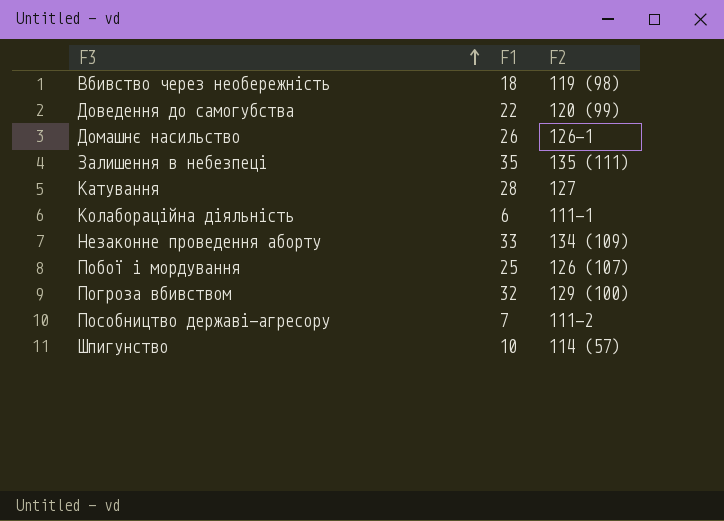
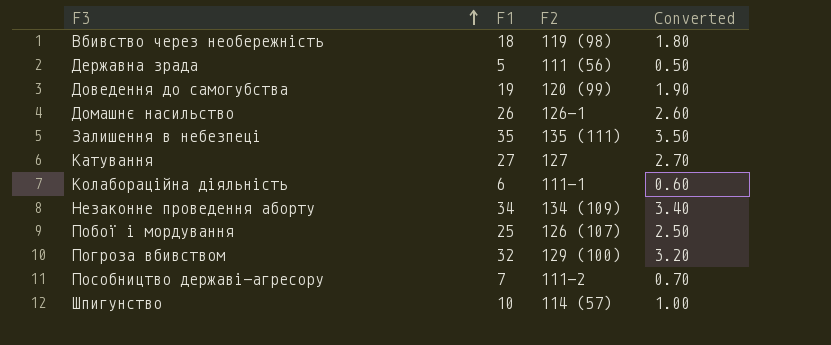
column Converted | formula: none -> [F1] * 0.1
row Державна зрада: none -> 5 | 111 (56) | 0.50
Доведення до самогубства | F1: 22 -> 19
Катування | F1: 28 -> 27
Незаконне проведення аборту | F1: 33 -> 34

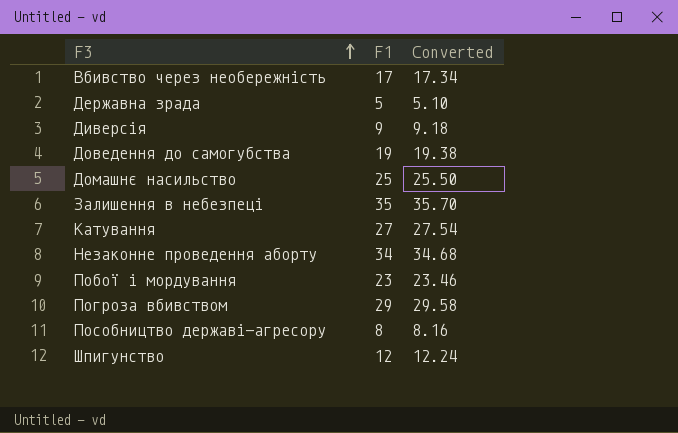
column F2 | position: 3 -> none
column Converted | formula: [F1] * 0.1 -> [F1] * 1.02
row Колабораційна діяльність: 6 | 111-1 | 0.60 -> none
Вбивство через необережність | F1: 18 -> 17
row Диверсія: none -> 9 | 9.18
Домашнє насильство | F1: 26 -> 25
Побої і мордування | F1: 25 -> 23
Погроза вбивством | F1: 32 -> 29
Пособництво державі-агресору | F1: 7 -> 8
Шпигунство | F1: 10 -> 12

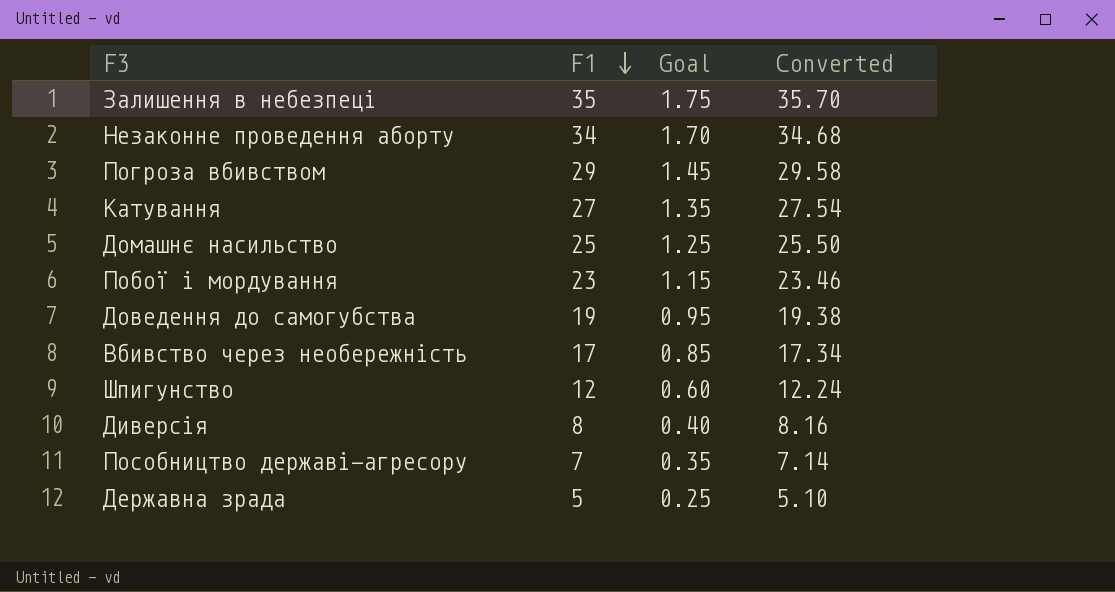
row order: F3 ascending -> F1 descending
column Goal | formula: none -> [F1] * 0.05
Диверсія | F1: 9 -> 8
Диверсія | Converted: 9.18 -> 8.16
Пособництво державі-агресору | F1: 8 -> 7
Пособництво державі-агресору | Converted: 8.16 -> 7.14

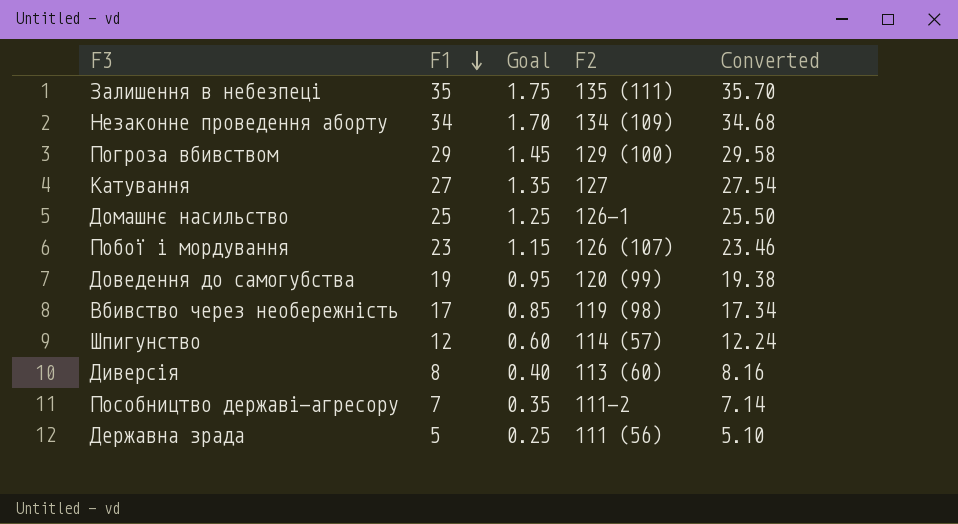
column F2 | position: none -> 4

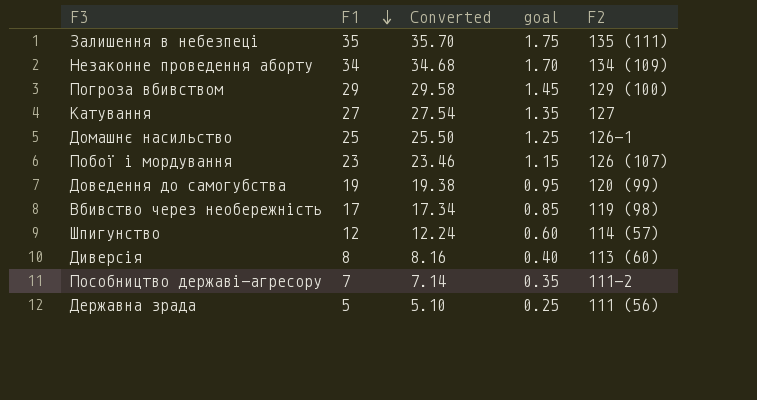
column Converted | position: 5 -> 3
column name: Goal -> goal

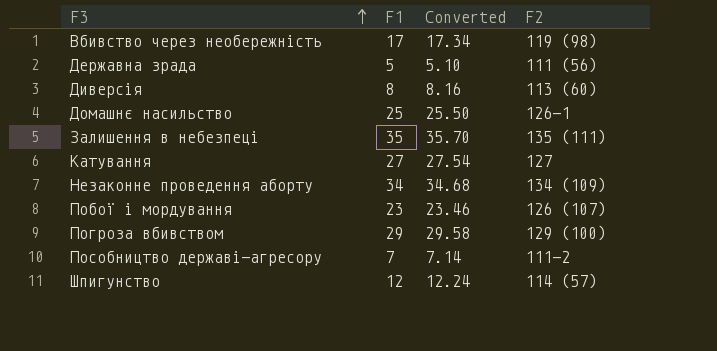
row order: F1 descending -> F3 ascending
column goal | formula: [F1] * 0.05 -> none
row Доведення до самогубства: 19 | 19.38 | 0.95 | 120 (99) -> none

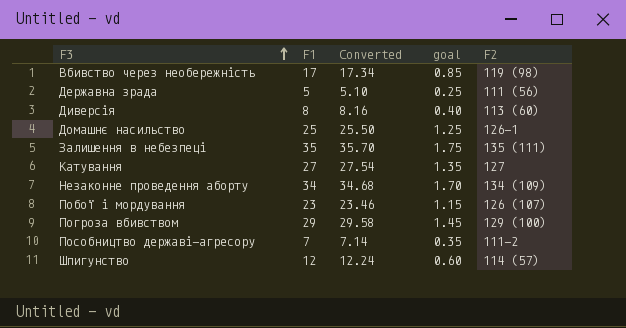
column goal | formula: none -> [F1] * 0.05

